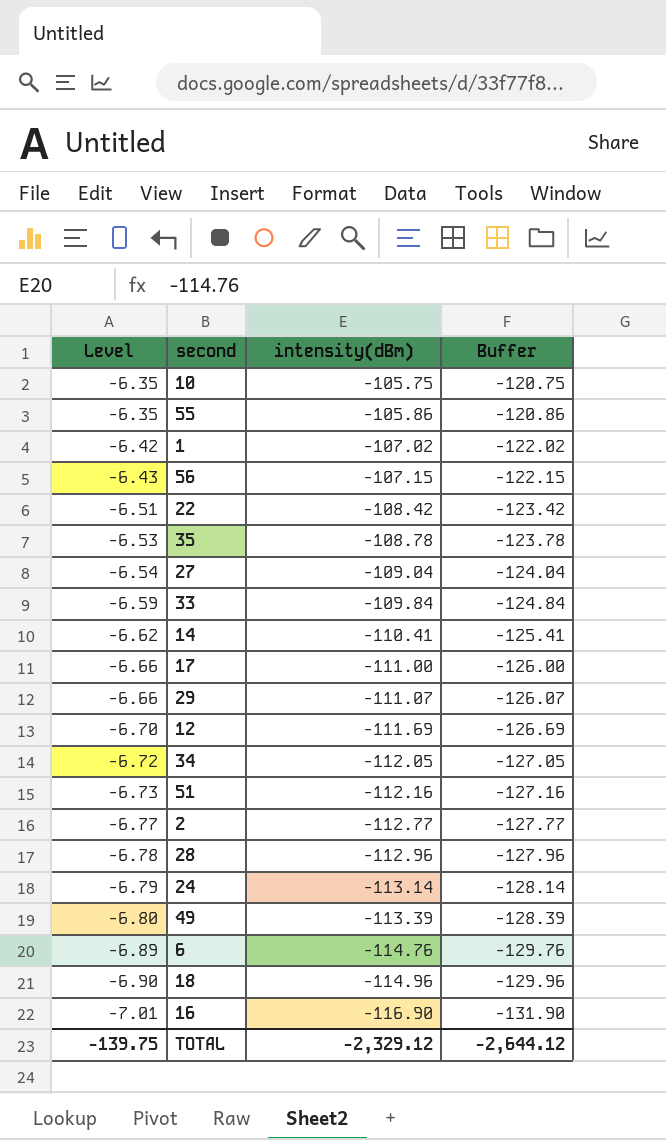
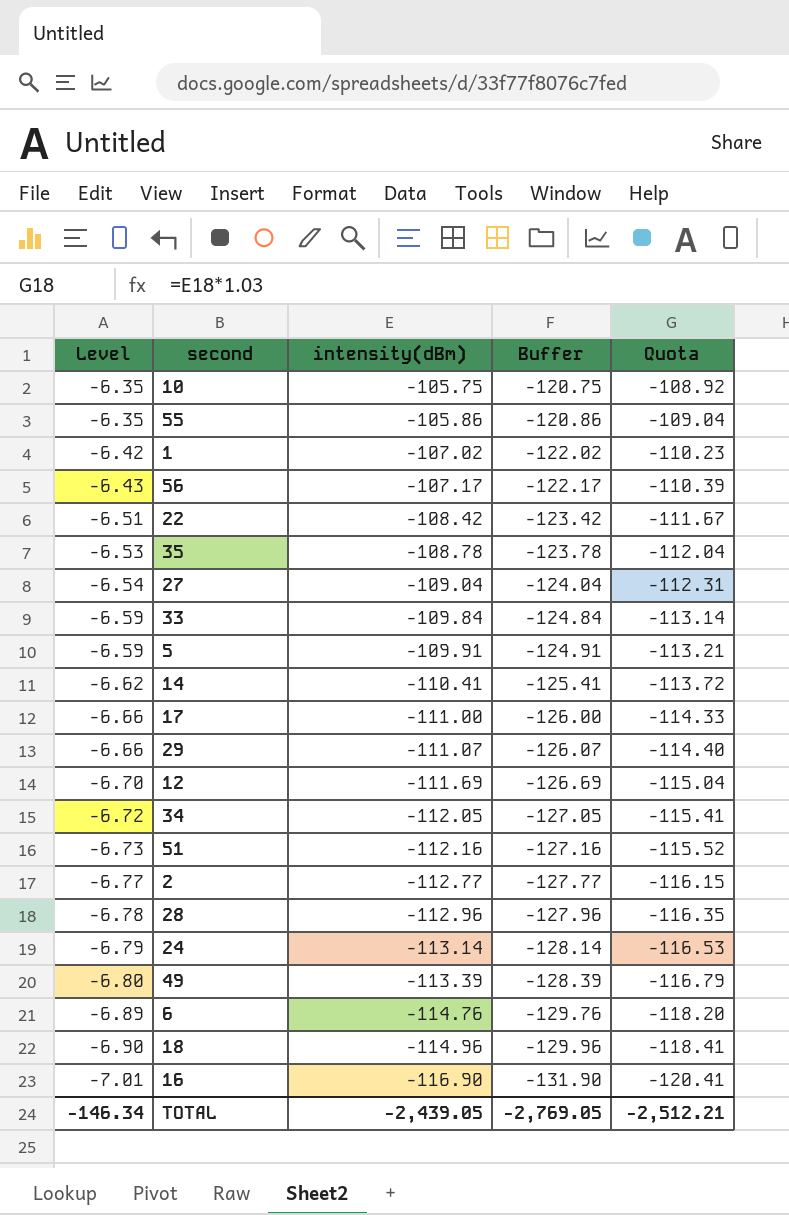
column Quota | formula: none -> [intensity(dBm)] * 1.03
56 | intensity(dBm): -107.15 -> -107.17
56 | Buffer: -122.15 -> -122.17
row 5: none -> -6.59 | -109.91 | -124.91 | -113.21
TOTAL | Level: -139.75 -> -146.34
TOTAL | intensity(dBm): -2,329.12 -> -2,439.05
TOTAL | Buffer: -2,644.12 -> -2,769.05

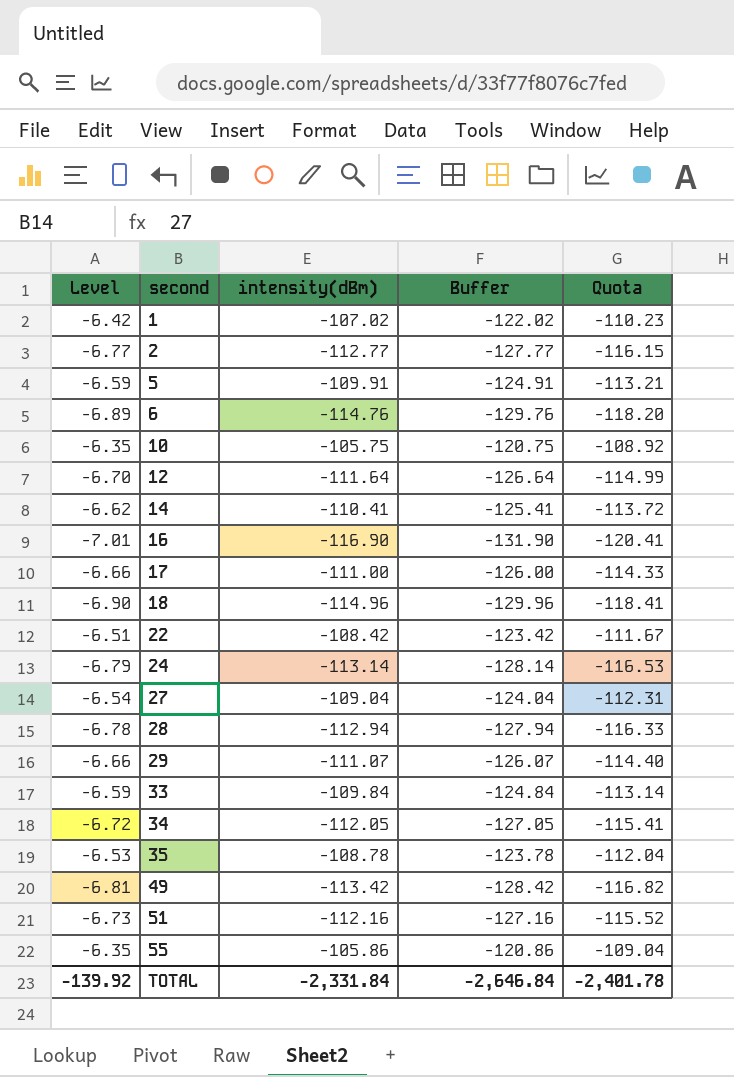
row order: Level descending -> second ascending
row 56: -6.43 | -107.17 | -122.17 | -110.39 -> none
12 | intensity(dBm): -111.69 -> -111.64
12 | Buffer: -126.69 -> -126.64
12 | Quota: -115.04 -> -114.99
28 | intensity(dBm): -112.96 -> -112.94
28 | Buffer: -127.96 -> -127.94
28 | Quota: -116.35 -> -116.33
49 | Level: -6.80 -> -6.81
49 | intensity(dBm): -113.39 -> -113.42
49 | Buffer: -128.39 -> -128.42
49 | Quota: -116.79 -> -116.82
TOTAL | Level: -146.34 -> -139.92
TOTAL | intensity(dBm): -2,439.05 -> -2,331.84
TOTAL | Buffer: -2,769.05 -> -2,646.84
TOTAL | Quota: -2,512.21 -> -2,401.78

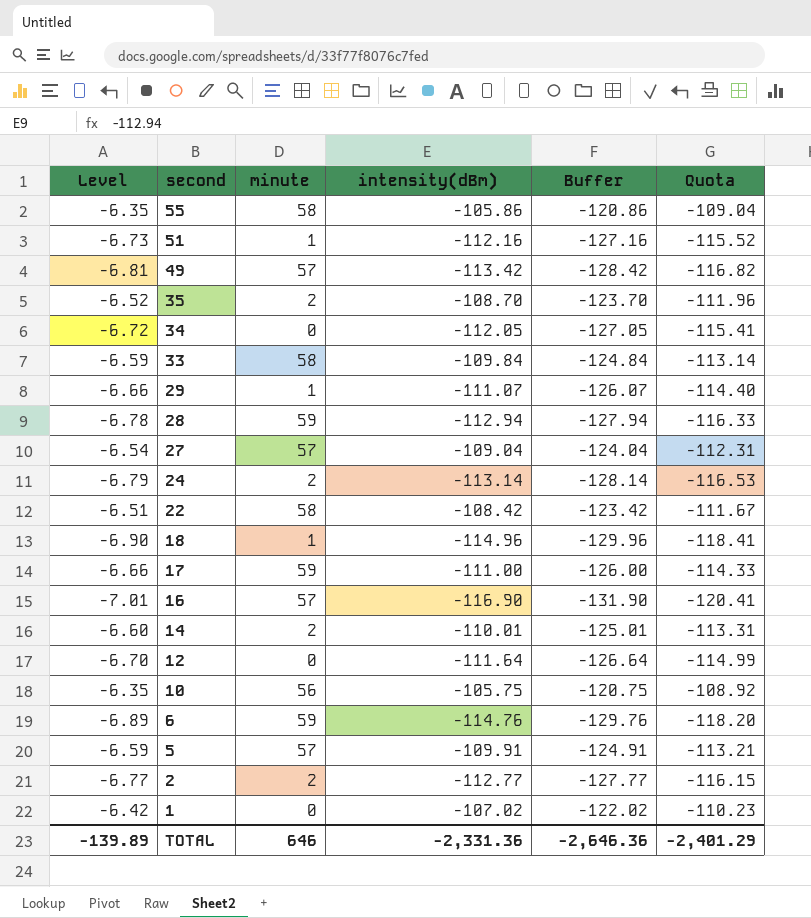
row order: second ascending -> second descending
column minute | position: none -> 3
35 | Level: -6.53 -> -6.52
35 | intensity(dBm): -108.78 -> -108.70
35 | Buffer: -123.78 -> -123.70
35 | Quota: -112.04 -> -111.96
14 | Level: -6.62 -> -6.60
14 | intensity(dBm): -110.41 -> -110.01
14 | Buffer: -125.41 -> -125.01
14 | Quota: -113.72 -> -113.31
TOTAL | Level: -139.92 -> -139.89
TOTAL | intensity(dBm): -2,331.84 -> -2,331.36
TOTAL | Buffer: -2,646.84 -> -2,646.36
TOTAL | Quota: -2,401.78 -> -2,401.29

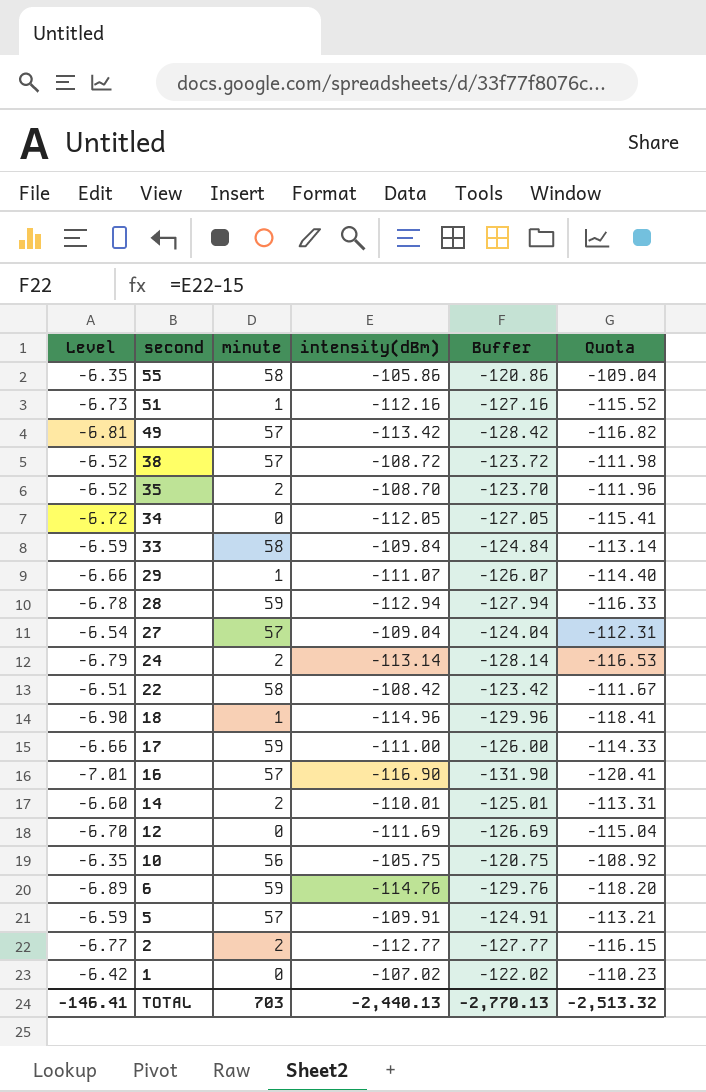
row 38: none -> -6.52 | 57 | -108.72 | -123.72 | -111.98
12 | intensity(dBm): -111.64 -> -111.69
12 | Buffer: -126.64 -> -126.69
12 | Quota: -114.99 -> -115.04
TOTAL | Level: -139.89 -> -146.41
TOTAL | minute: 646 -> 703
TOTAL | intensity(dBm): -2,331.36 -> -2,440.13
TOTAL | Buffer: -2,646.36 -> -2,770.13
TOTAL | Quota: -2,401.29 -> -2,513.32

